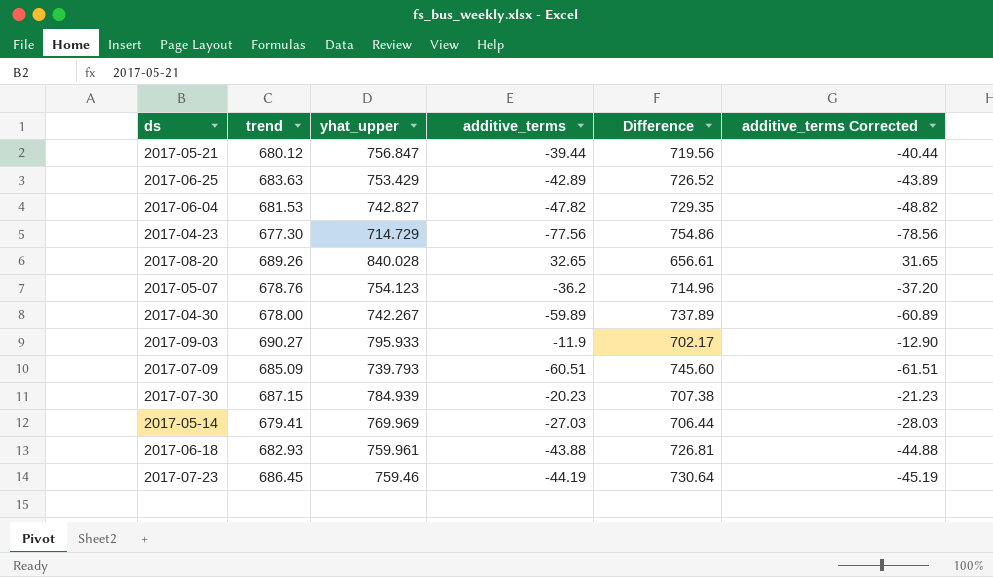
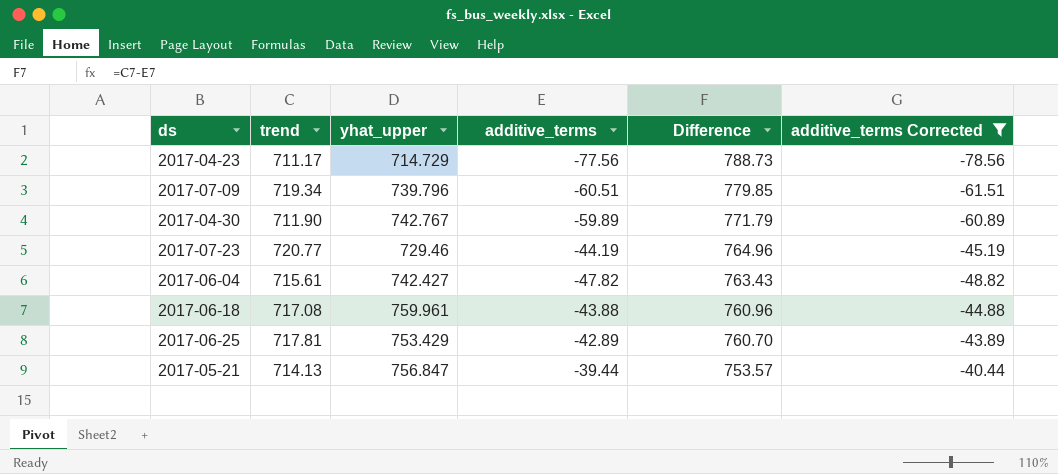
filter: none -> additive_terms Corrected <= -40.44
row order: none -> Difference descending
2017-04-23 | trend: 677.30 -> 711.17
2017-04-23 | Difference: 754.86 -> 788.73
2017-07-09 | trend: 685.09 -> 719.34
2017-07-09 | yhat_upper: 739.793 -> 739.796
2017-07-09 | Difference: 745.60 -> 779.85
2017-04-30 | trend: 678.00 -> 711.90
2017-04-30 | yhat_upper: 742.267 -> 742.767
2017-04-30 | Difference: 737.89 -> 771.79
2017-07-23 | trend: 686.45 -> 720.77
2017-07-23 | yhat_upper: 759.46 -> 729.46
2017-07-23 | Difference: 730.64 -> 764.96
2017-06-04 | trend: 681.53 -> 715.61
2017-06-04 | yhat_upper: 742.827 -> 742.427
2017-06-04 | Difference: 729.35 -> 763.43
2017-06-18 | trend: 682.93 -> 717.08
2017-06-18 | Difference: 726.81 -> 760.96
2017-06-25 | trend: 683.63 -> 717.81
2017-06-25 | Difference: 726.52 -> 760.70
2017-05-21 | trend: 680.12 -> 714.13
2017-05-21 | Difference: 719.56 -> 753.57

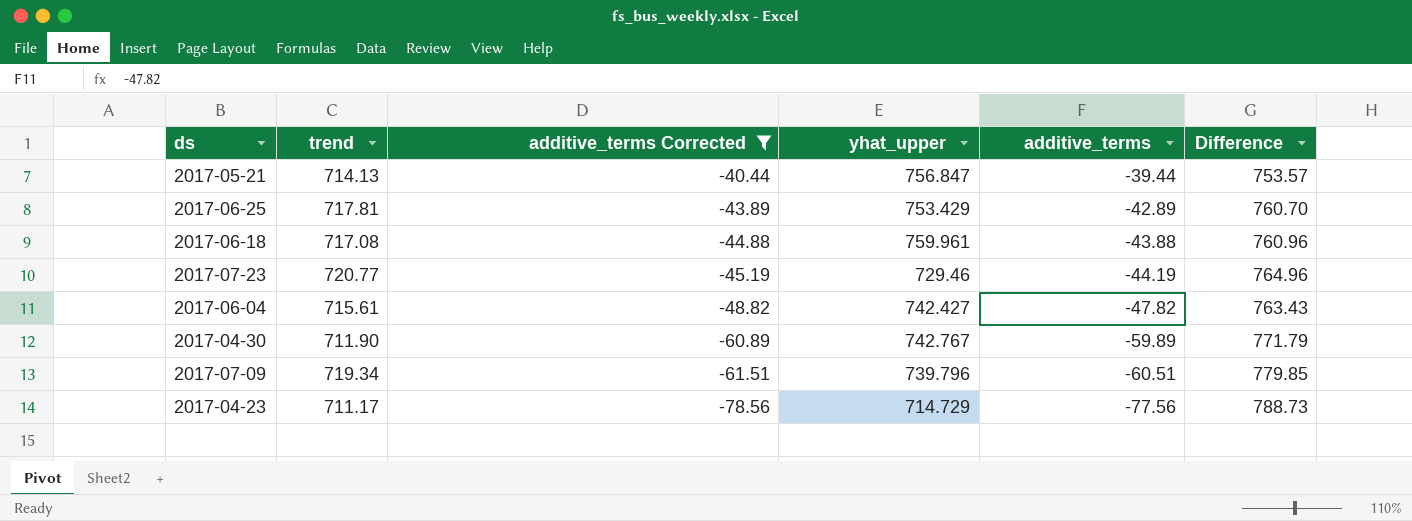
row order: Difference descending -> additive_terms Corrected descending
column additive_terms Corrected | position: 6 -> 3

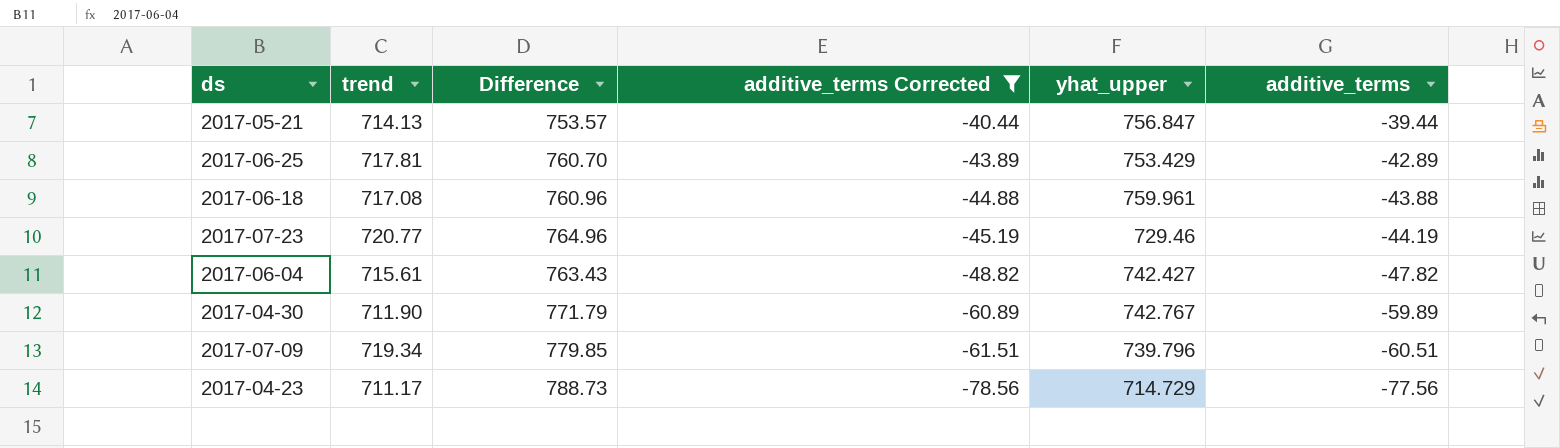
column Difference | position: 6 -> 3

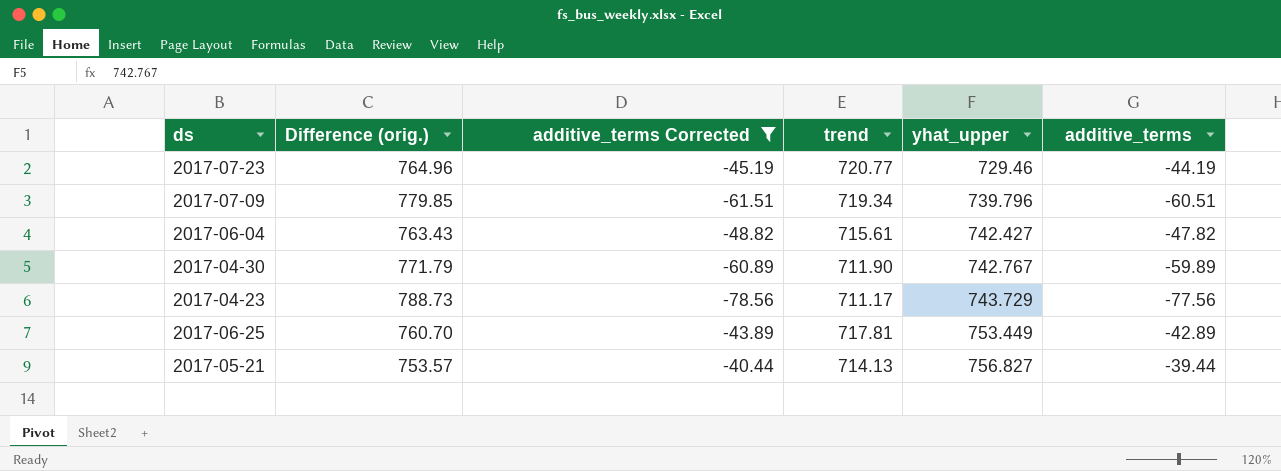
row order: additive_terms Corrected descending -> yhat_upper ascending
column name: Difference -> Difference (orig.)
column trend | position: 2 -> 4
row 2017-06-18: 717.08 | 760.96 | -44.88 | 759.961 | -43.88 -> none
2017-04-23 | yhat_upper: 714.729 -> 743.729
2017-06-25 | yhat_upper: 753.429 -> 753.449
2017-05-21 | yhat_upper: 756.847 -> 756.827

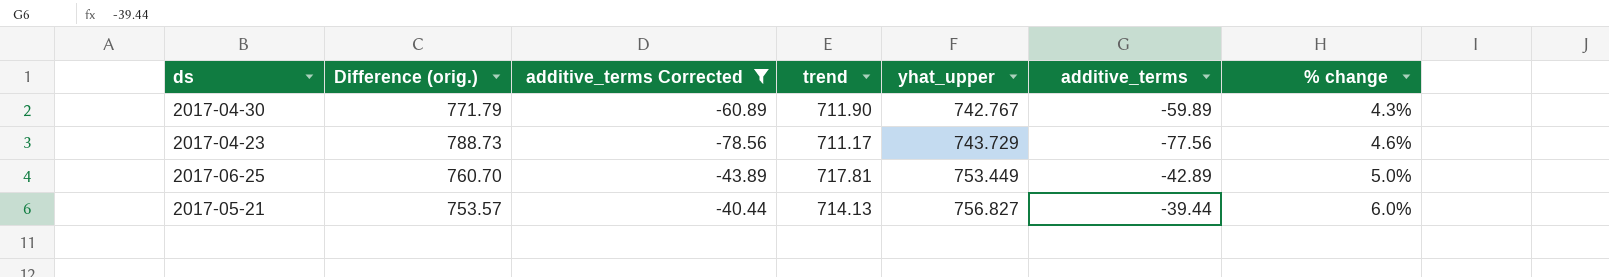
column % change | formula: none -> ([yhat_upper] - [trend]) / [trend]
row 2017-07-23: 764.96 | -45.19 | 720.77 | 729.46 | -44.19 -> none
row 2017-07-09: 779.85 | -61.51 | 719.34 | 739.796 | -60.51 -> none
row 2017-06-04: 763.43 | -48.82 | 715.61 | 742.427 | -47.82 -> none

